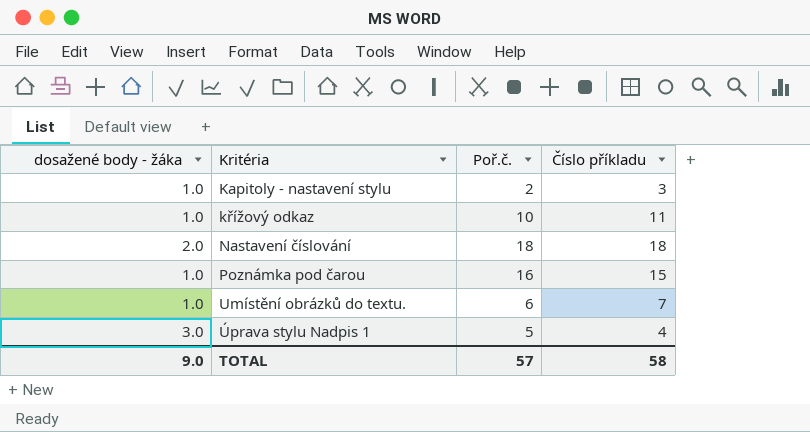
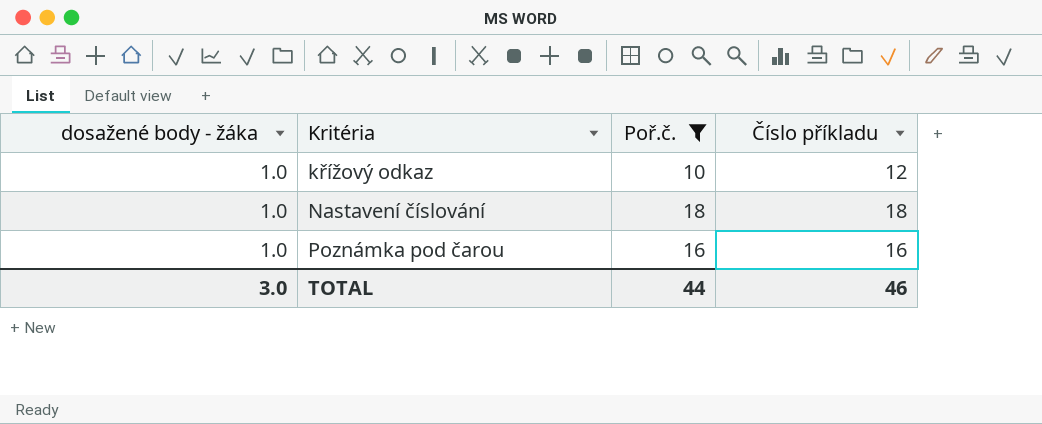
filter: none -> Poř.č. >= 10
křížový odkaz | Číslo příkladu: 11 -> 12
Nastavení číslování | dosažené body - žáka: 2.0 -> 1.0
Poznámka pod čarou | Číslo příkladu: 15 -> 16
TOTAL | dosažené body - žáka: 9.0 -> 3.0
TOTAL | Poř.č.: 57 -> 44
TOTAL | Číslo příkladu: 58 -> 46

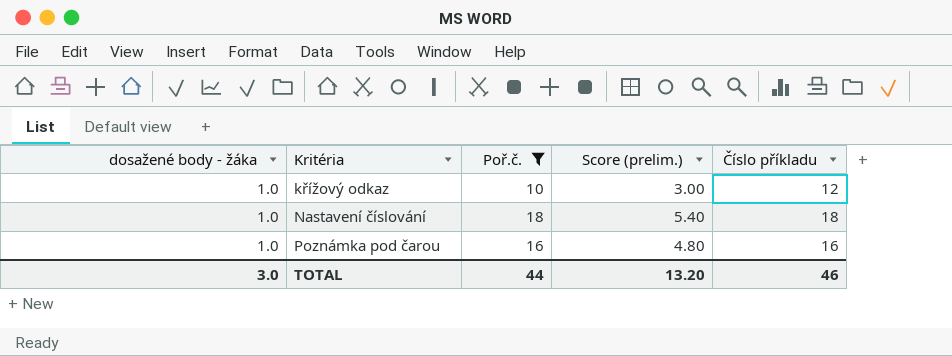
column Score (prelim.) | formula: none -> [Poř.č.] * 0.3

